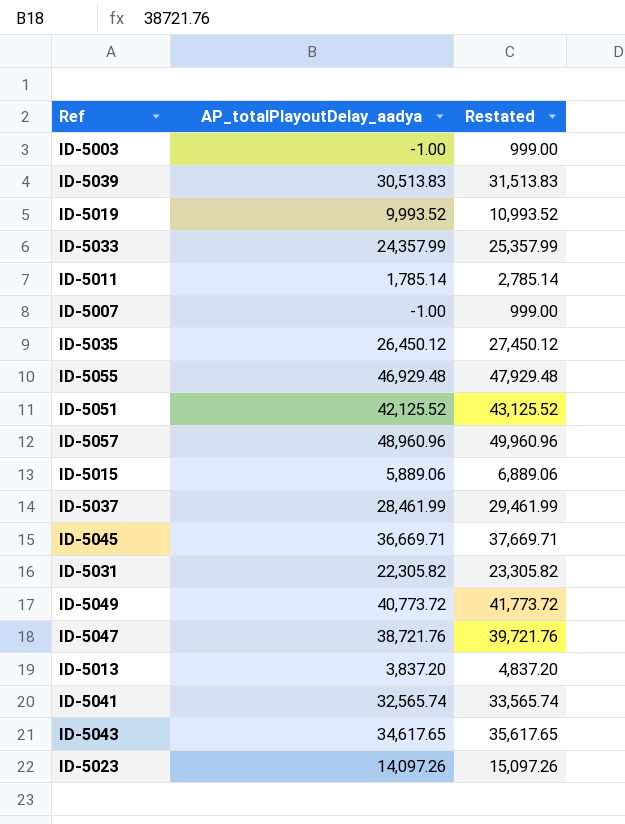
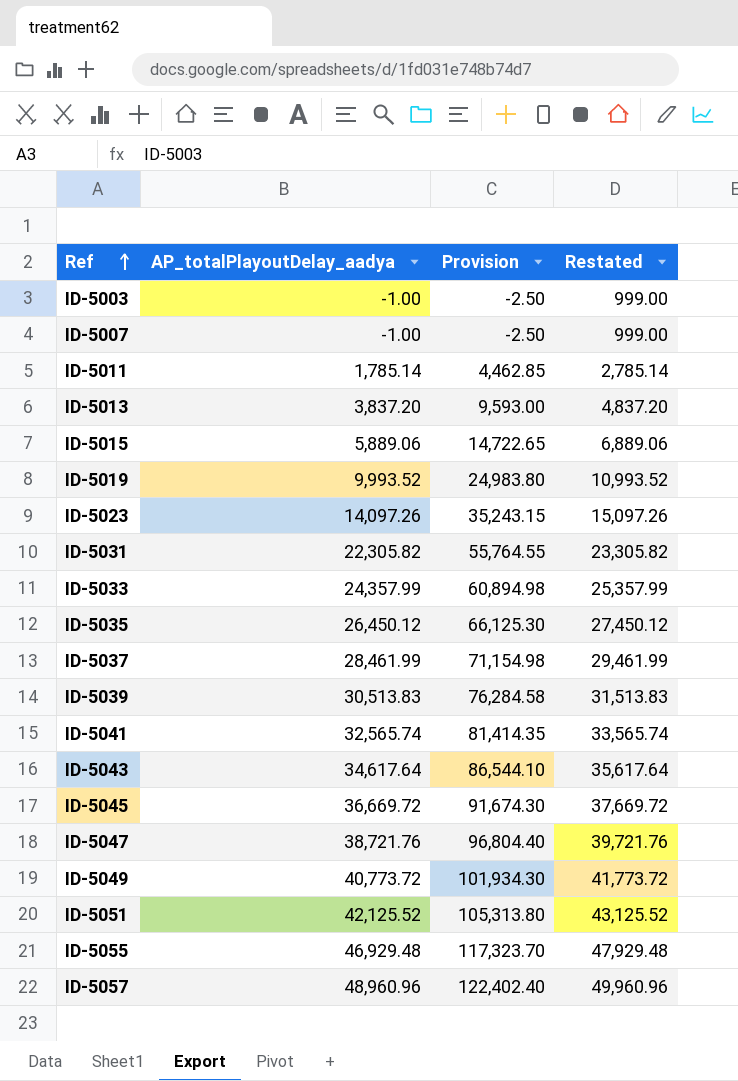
row order: none -> Ref ascending
column Provision | formula: none -> [AP_totalPlayoutDelay_aadya] * 2.5
ID-5043 | AP_totalPlayoutDelay_aadya: 34,617.65 -> 34,617.64
ID-5043 | Restated: 35,617.65 -> 35,617.64
ID-5045 | AP_totalPlayoutDelay_aadya: 36,669.71 -> 36,669.72
ID-5045 | Restated: 37,669.71 -> 37,669.72

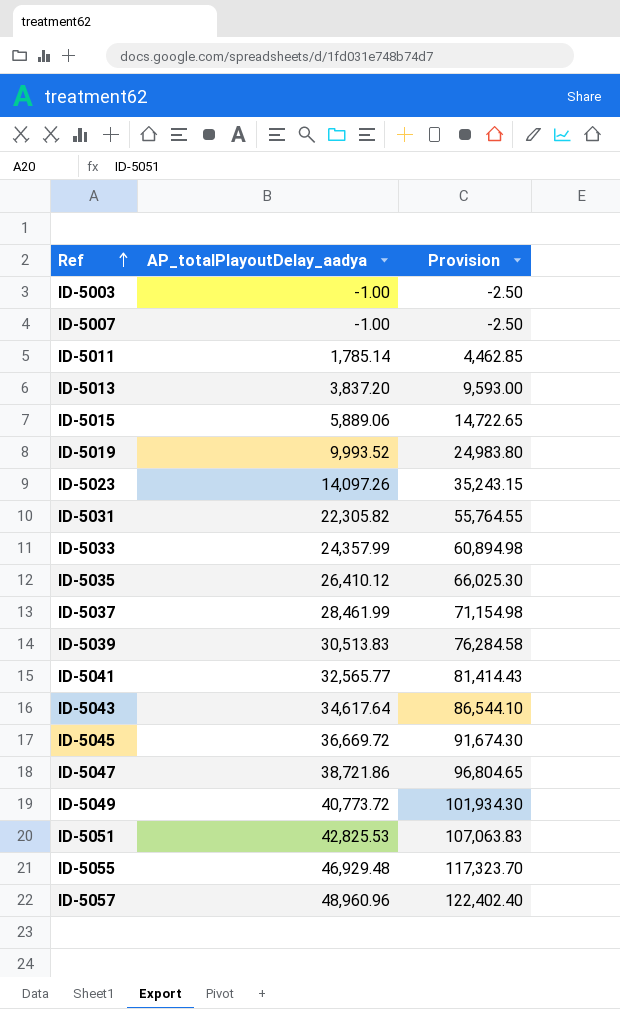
column Restated | formula: [AP_totalPlayoutDelay_aadya] + 1000 -> none
ID-5035 | AP_totalPlayoutDelay_aadya: 26,450.12 -> 26,410.12
ID-5035 | Provision: 66,125.30 -> 66,025.30
ID-5041 | AP_totalPlayoutDelay_aadya: 32,565.74 -> 32,565.77
ID-5041 | Provision: 81,414.35 -> 81,414.43
ID-5047 | AP_totalPlayoutDelay_aadya: 38,721.76 -> 38,721.86
ID-5047 | Provision: 96,804.40 -> 96,804.65
ID-5051 | AP_totalPlayoutDelay_aadya: 42,125.52 -> 42,825.53
ID-5051 | Provision: 105,313.80 -> 107,063.83

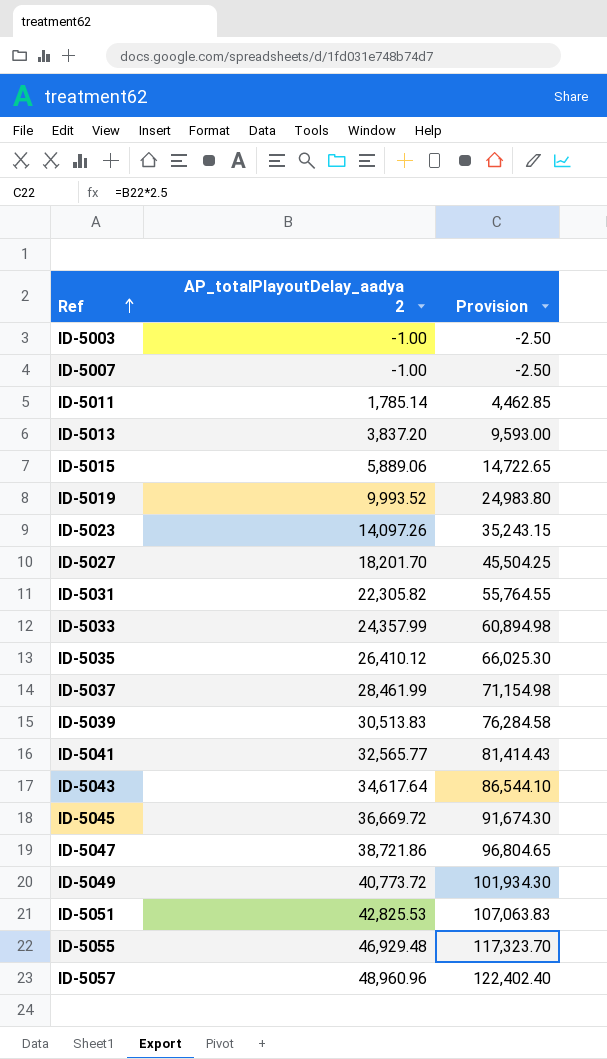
column name: AP_totalPlayoutDelay_aadya -> AP_totalPlayoutDelay_aadya 2
row ID-5027: none -> 18,201.70 | 45,504.25

